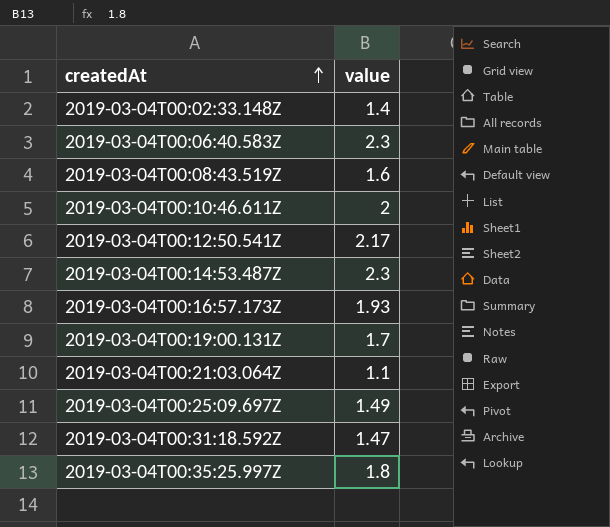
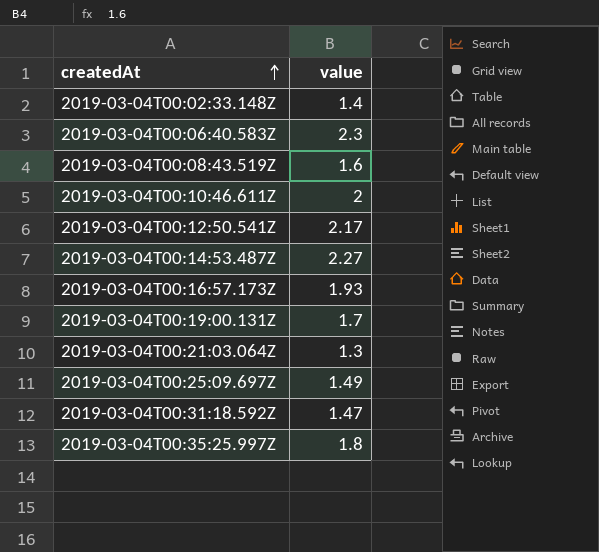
2019-03-04T00:14:53.487Z | value: 2.3 -> 2.27
2019-03-04T00:21:03.064Z | value: 1.1 -> 1.3

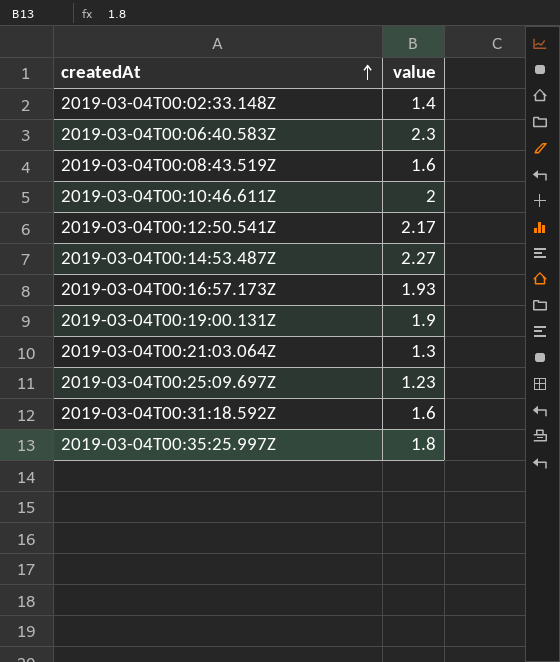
2019-03-04T00:19:00.131Z | value: 1.7 -> 1.9
2019-03-04T00:25:09.697Z | value: 1.49 -> 1.23
2019-03-04T00:31:18.592Z | value: 1.47 -> 1.6

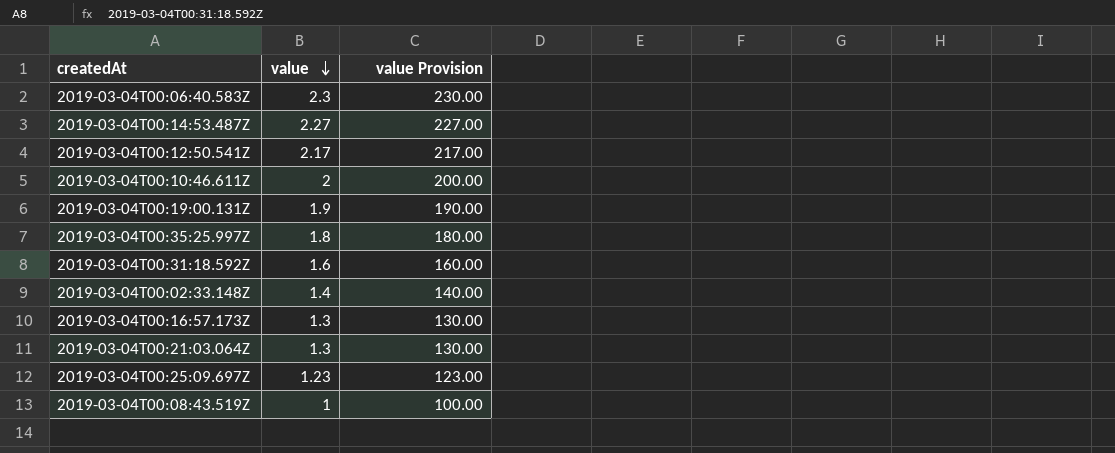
row order: createdAt ascending -> value descending
column value Provision | formula: none -> [value] * 100
2019-03-04T00:16:57.173Z | value: 1.93 -> 1.3
2019-03-04T00:08:43.519Z | value: 1.6 -> 1

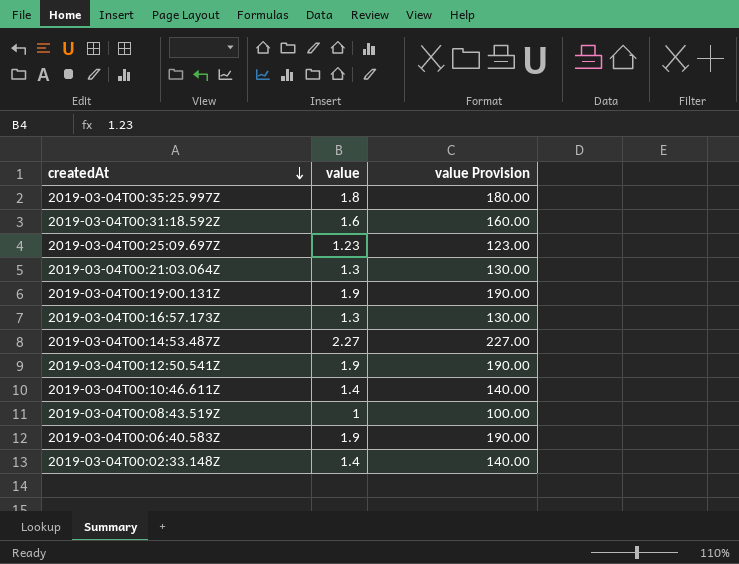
row order: value descending -> createdAt descending
2019-03-04T00:12:50.541Z | value: 2.17 -> 1.9
2019-03-04T00:12:50.541Z | value Provision: 217.00 -> 190.00
2019-03-04T00:10:46.611Z | value: 2 -> 1.4
2019-03-04T00:10:46.611Z | value Provision: 200.00 -> 140.00
2019-03-04T00:06:40.583Z | value: 2.3 -> 1.9
2019-03-04T00:06:40.583Z | value Provision: 230.00 -> 190.00

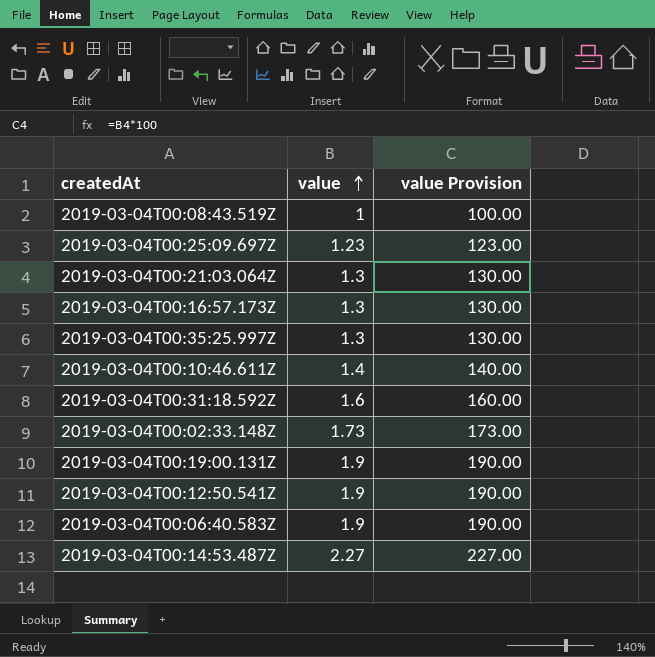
row order: createdAt descending -> value ascending
2019-03-04T00:35:25.997Z | value: 1.8 -> 1.3
2019-03-04T00:35:25.997Z | value Provision: 180.00 -> 130.00
2019-03-04T00:02:33.148Z | value: 1.4 -> 1.73
2019-03-04T00:02:33.148Z | value Provision: 140.00 -> 173.00

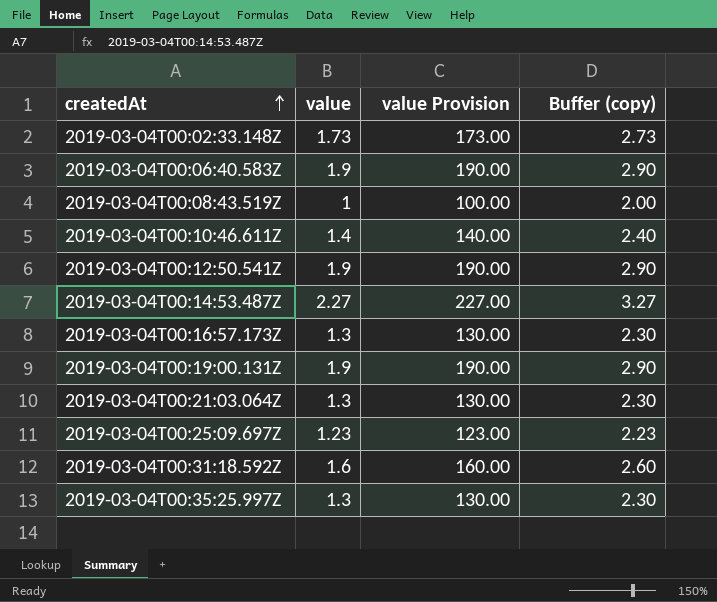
row order: value ascending -> createdAt ascending
column Buffer (copy) | formula: none -> [value] + 1

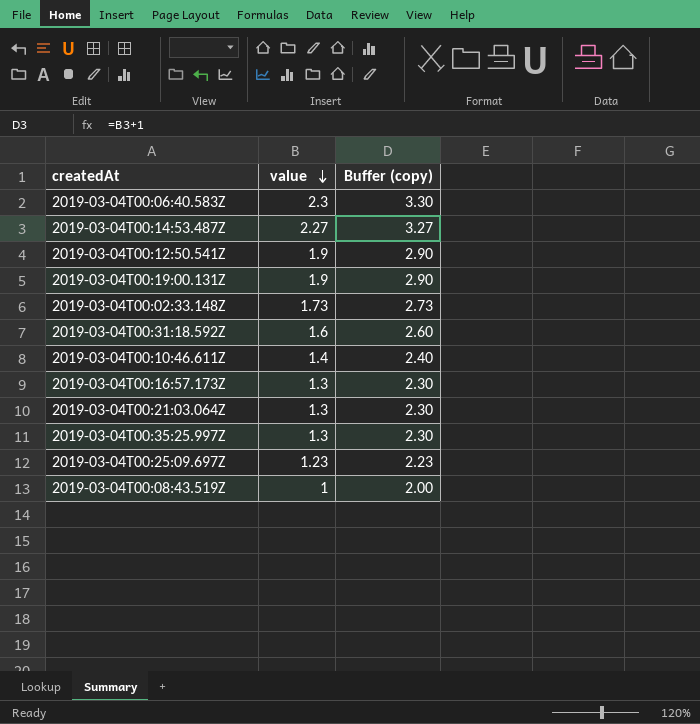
row order: createdAt ascending -> value descending
column value Provision | formula: [value] * 100 -> none
2019-03-04T00:06:40.583Z | value: 1.9 -> 2.3
2019-03-04T00:06:40.583Z | Buffer (copy): 2.90 -> 3.30

